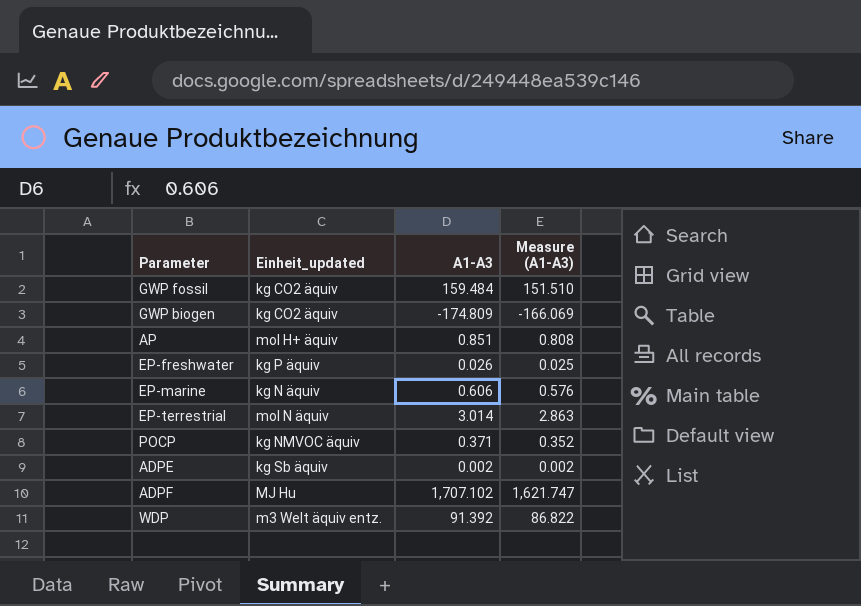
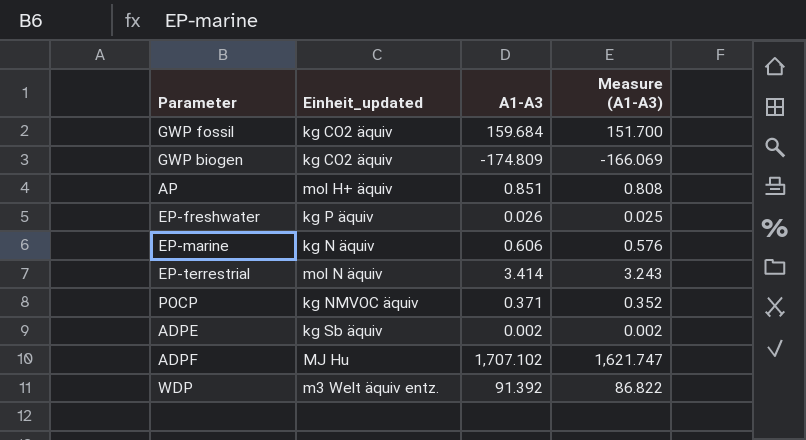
GWP fossil | A1-A3: 159.484 -> 159.684
GWP fossil | Measure (A1-A3): 151.510 -> 151.700
EP-terrestrial | A1-A3: 3.014 -> 3.414
EP-terrestrial | Measure (A1-A3): 2.863 -> 3.243

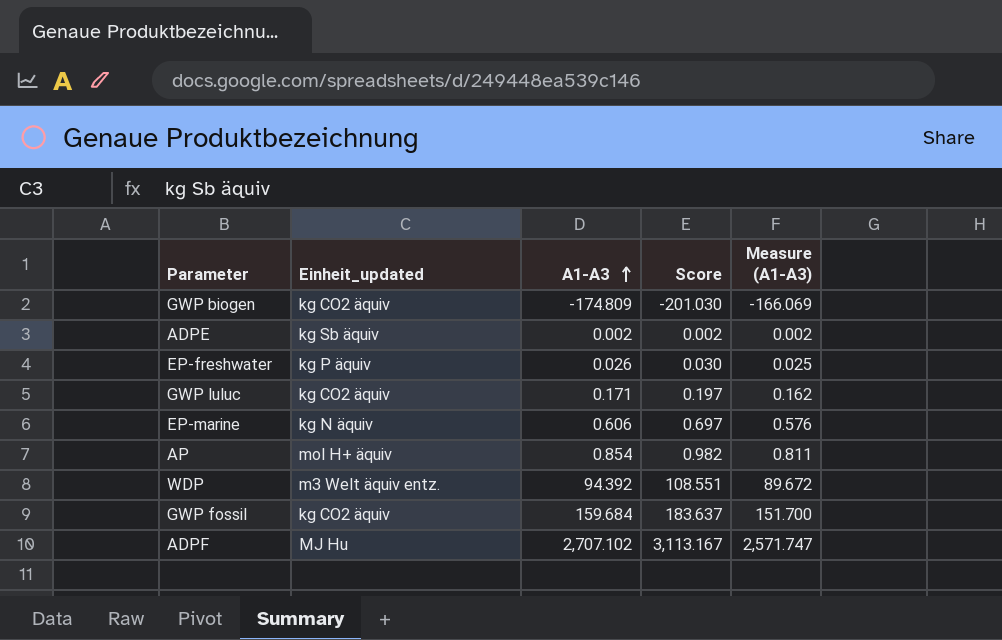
row order: none -> A1-A3 ascending
column Score | formula: none -> [A1-A3] * 1.15
row EP-terrestrial: mol N äquiv | 3.414 | 3.243 -> none
row POCP: kg NMVOC äquiv | 0.371 | 0.352 -> none
row GWP luluc: none -> kg CO2 äquiv | 0.171 | 0.197 | 0.162
AP | A1-A3: 0.851 -> 0.854
AP | Measure (A1-A3): 0.808 -> 0.811
WDP | A1-A3: 91.392 -> 94.392
WDP | Measure (A1-A3): 86.822 -> 89.672
ADPF | A1-A3: 1,707.102 -> 2,707.102
ADPF | Measure (A1-A3): 1,621.747 -> 2,571.747

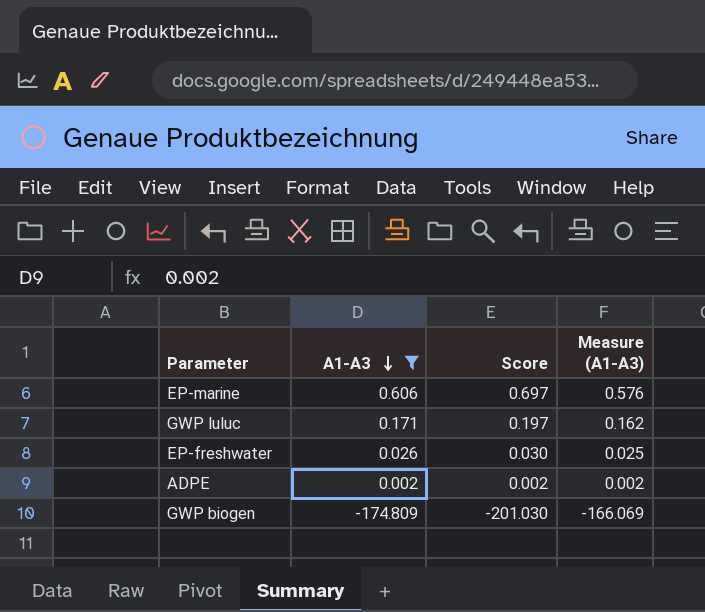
filter: none -> A1-A3 <= 0.606
row order: A1-A3 ascending -> A1-A3 descending
column Einheit_updated | position: 2 -> none

